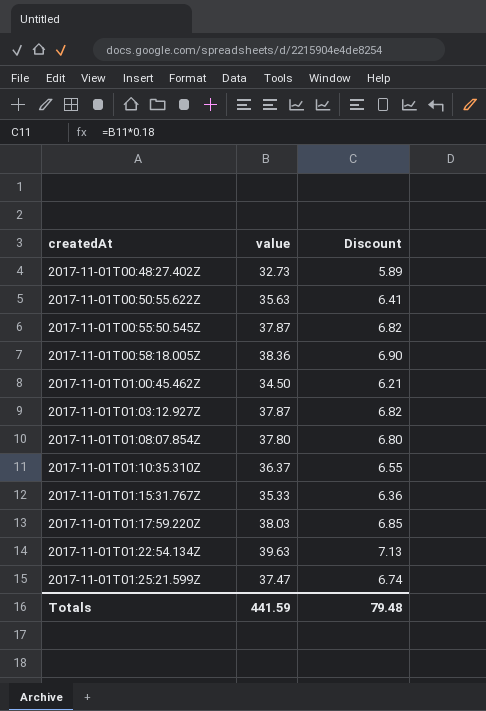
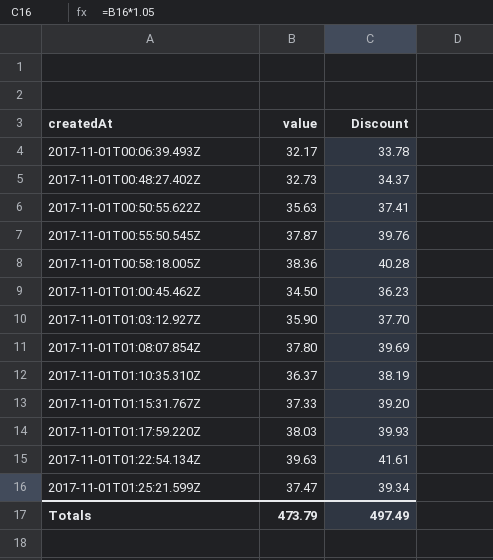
column Discount | formula: [value] * 0.18 -> [value] * 1.05
row 2017-11-01T00:06:39.493Z: none -> 32.17 | 33.78
2017-11-01T01:03:12.927Z | value: 37.87 -> 35.90
2017-11-01T01:15:31.767Z | value: 35.33 -> 37.33
Totals | value: 441.59 -> 473.79
Totals | Discount: 79.48 -> 497.49

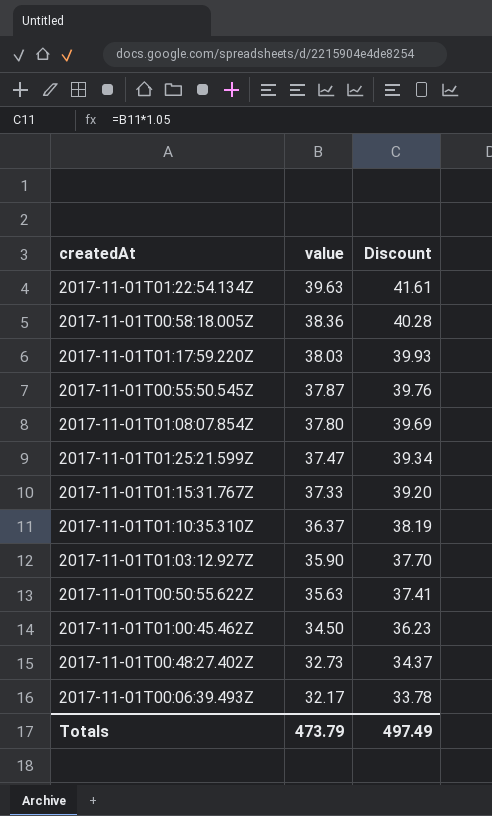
row order: createdAt ascending -> value descending

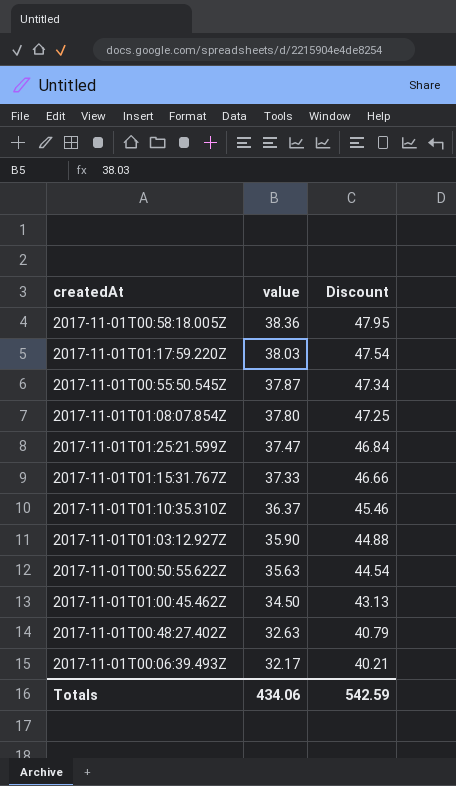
column Discount | formula: [value] * 1.05 -> [value] * 1.25
row 2017-11-01T01:22:54.134Z: 39.63 | 41.61 -> none
2017-11-01T00:48:27.402Z | value: 32.73 -> 32.63
Totals | value: 473.79 -> 434.06
Totals | Discount: 497.49 -> 542.59

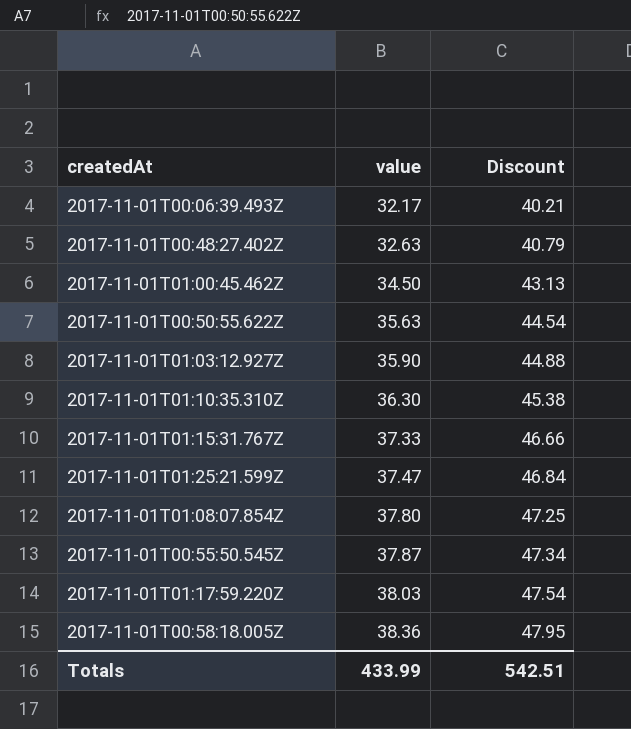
row order: value descending -> value ascending
2017-11-01T01:10:35.310Z | value: 36.37 -> 36.30
2017-11-01T01:10:35.310Z | Discount: 45.46 -> 45.38
Totals | value: 434.06 -> 433.99
Totals | Discount: 542.59 -> 542.51

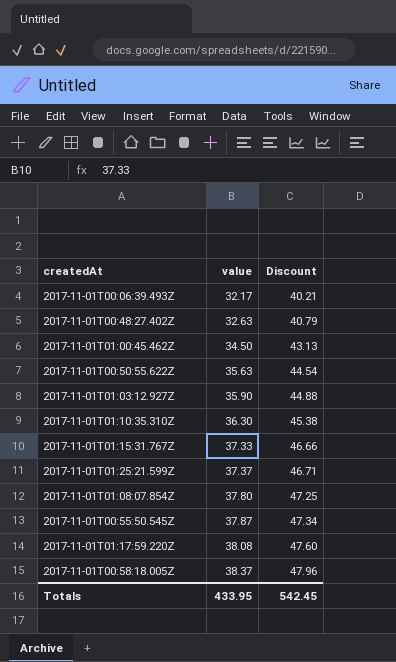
2017-11-01T01:25:21.599Z | value: 37.47 -> 37.37
2017-11-01T01:25:21.599Z | Discount: 46.84 -> 46.71
2017-11-01T01:17:59.220Z | value: 38.03 -> 38.08
2017-11-01T01:17:59.220Z | Discount: 47.54 -> 47.60
2017-11-01T00:58:18.005Z | value: 38.36 -> 38.37
2017-11-01T00:58:18.005Z | Discount: 47.95 -> 47.96
Totals | value: 433.99 -> 433.95
Totals | Discount: 542.51 -> 542.45

